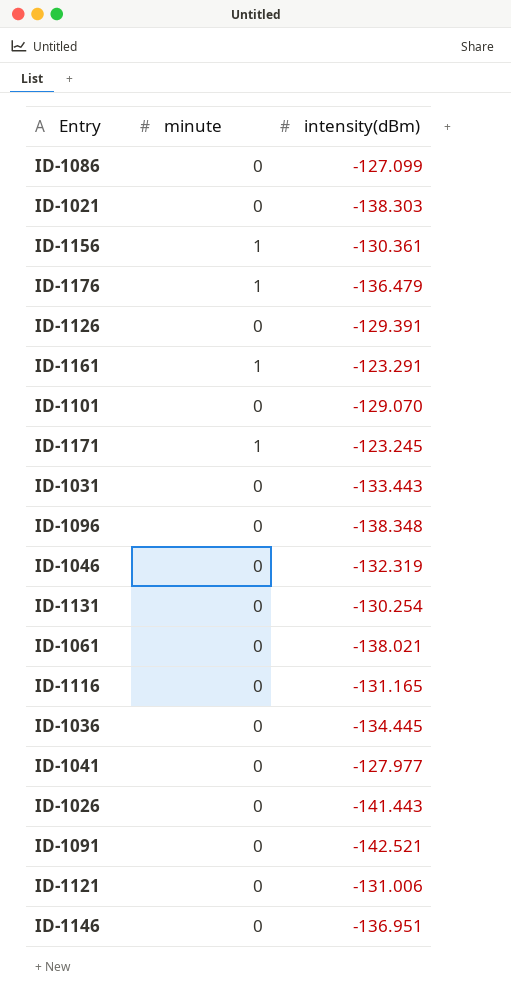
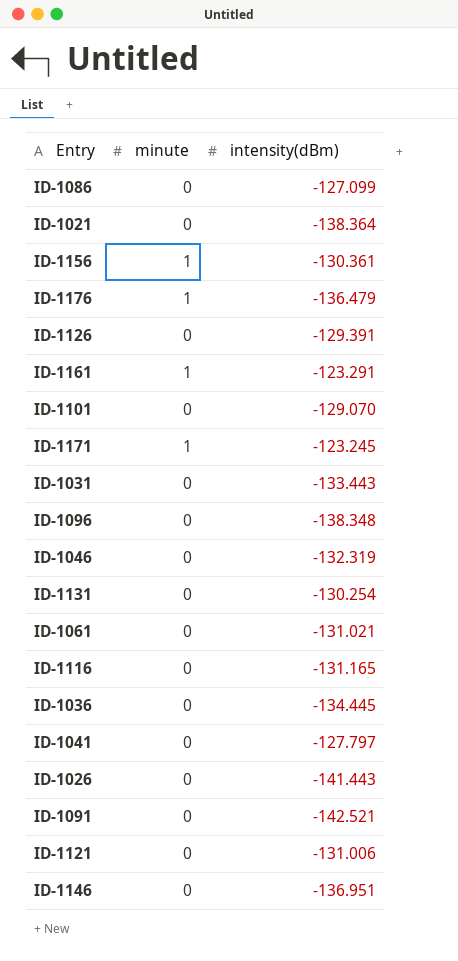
ID-1021 | intensity(dBm): -138.303 -> -138.364
ID-1061 | intensity(dBm): -138.021 -> -131.021
ID-1041 | intensity(dBm): -127.977 -> -127.797

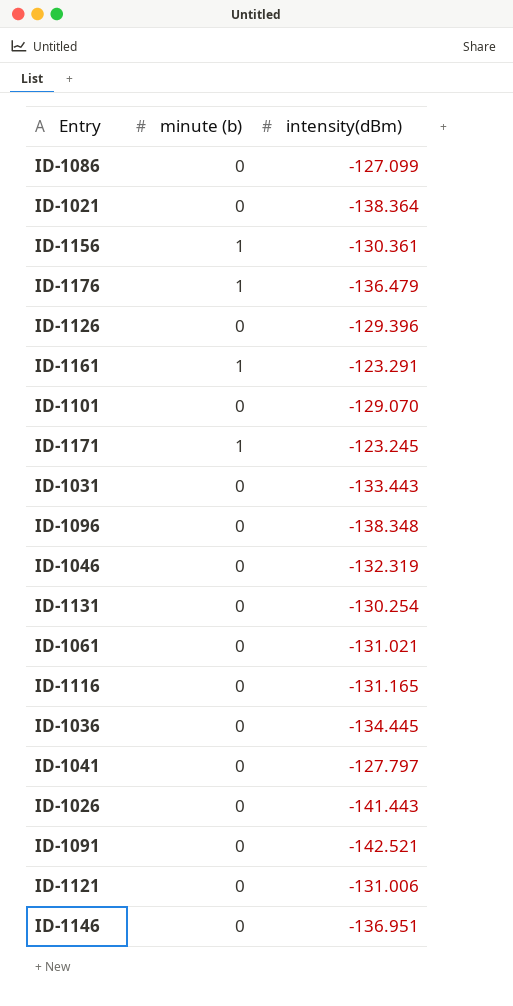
column name: minute -> minute (b)
ID-1126 | intensity(dBm): -129.391 -> -129.396

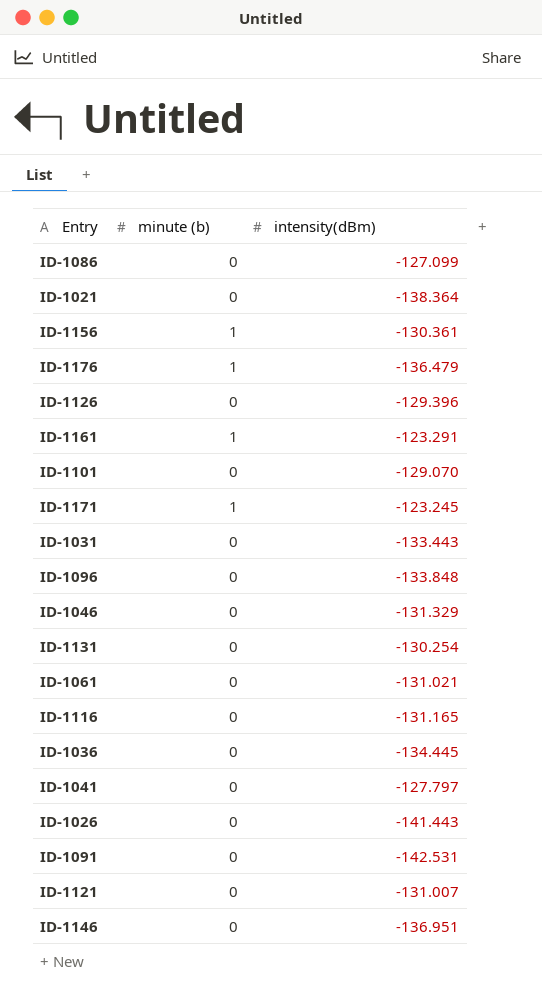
ID-1096 | intensity(dBm): -138.348 -> -133.848
ID-1046 | intensity(dBm): -132.319 -> -131.329
ID-1091 | intensity(dBm): -142.521 -> -142.531
ID-1121 | intensity(dBm): -131.006 -> -131.007

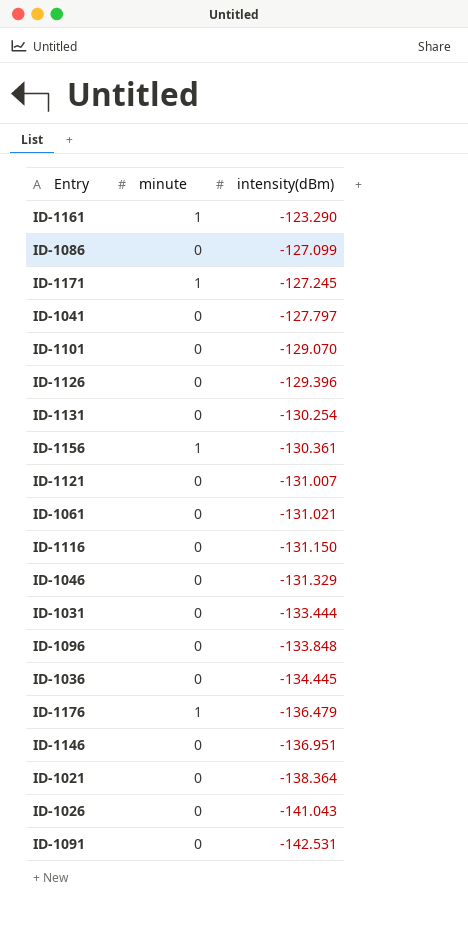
row order: none -> intensity(dBm) descending
column name: minute (b) -> minute
ID-1161 | intensity(dBm): -123.291 -> -123.290
ID-1171 | intensity(dBm): -123.245 -> -127.245
ID-1116 | intensity(dBm): -131.165 -> -131.150
ID-1031 | intensity(dBm): -133.443 -> -133.444
ID-1026 | intensity(dBm): -141.443 -> -141.043

